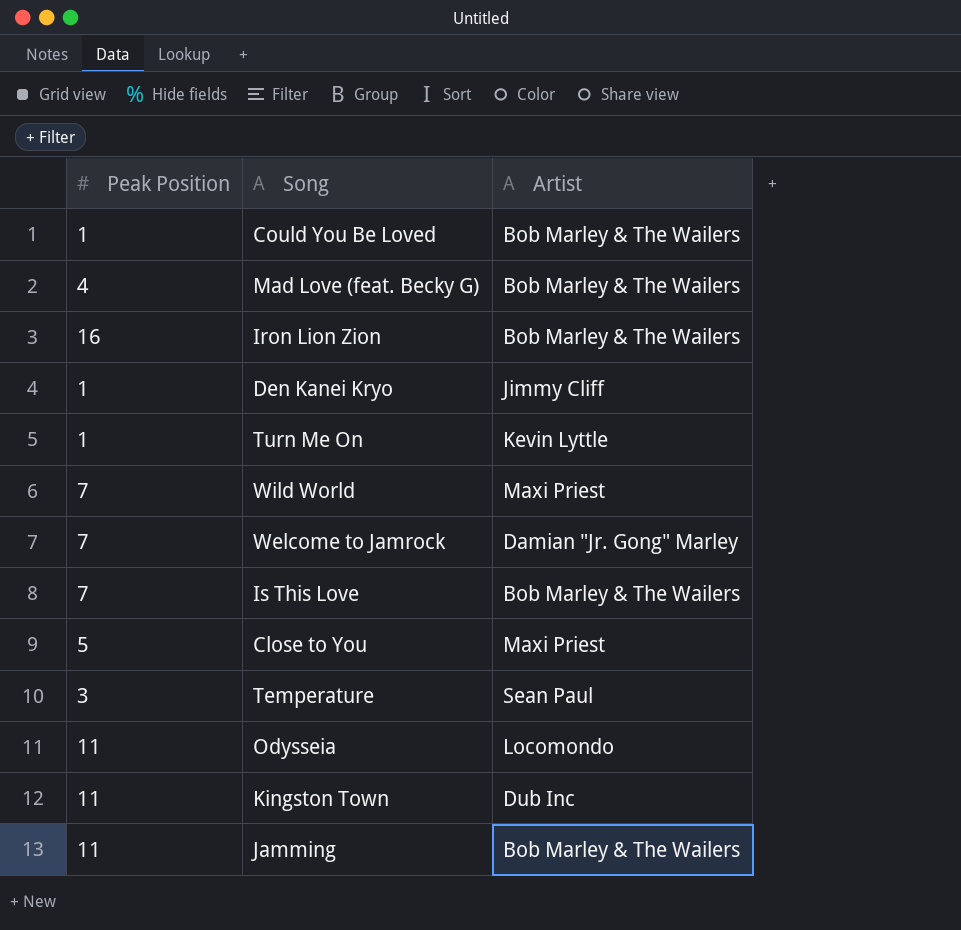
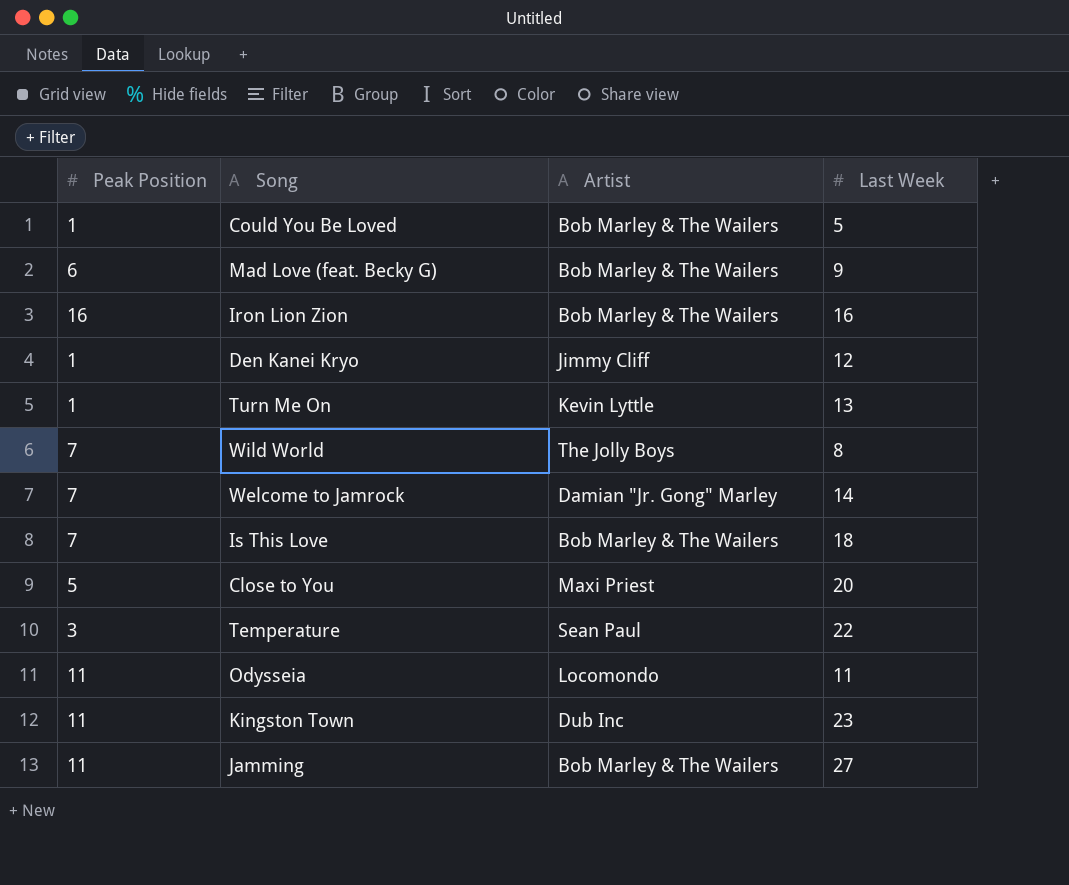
column Last Week | position: none -> 4
Mad Love (feat. Becky G) | Peak Position: 4 -> 6
Wild World | Artist: Maxi Priest -> The Jolly Boys

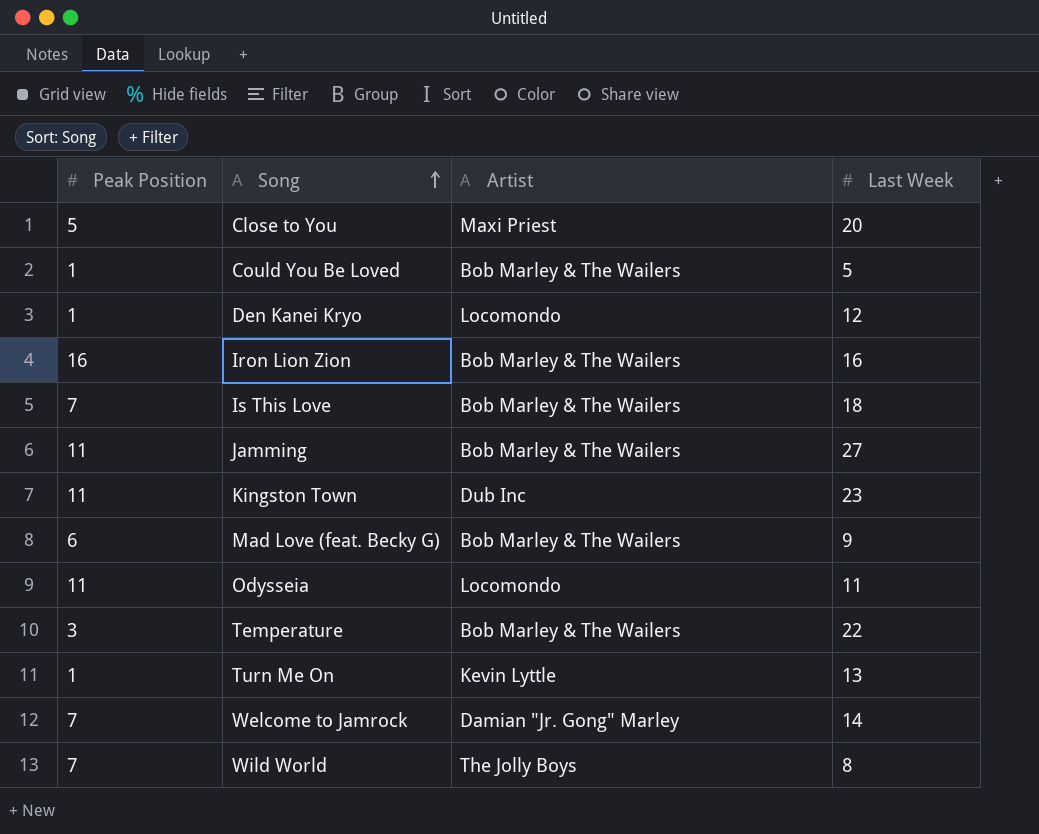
row order: none -> Song ascending
Den Kanei Kryo | Artist: Jimmy Cliff -> Locomondo
Temperature | Artist: Sean Paul -> Bob Marley & The Wailers

